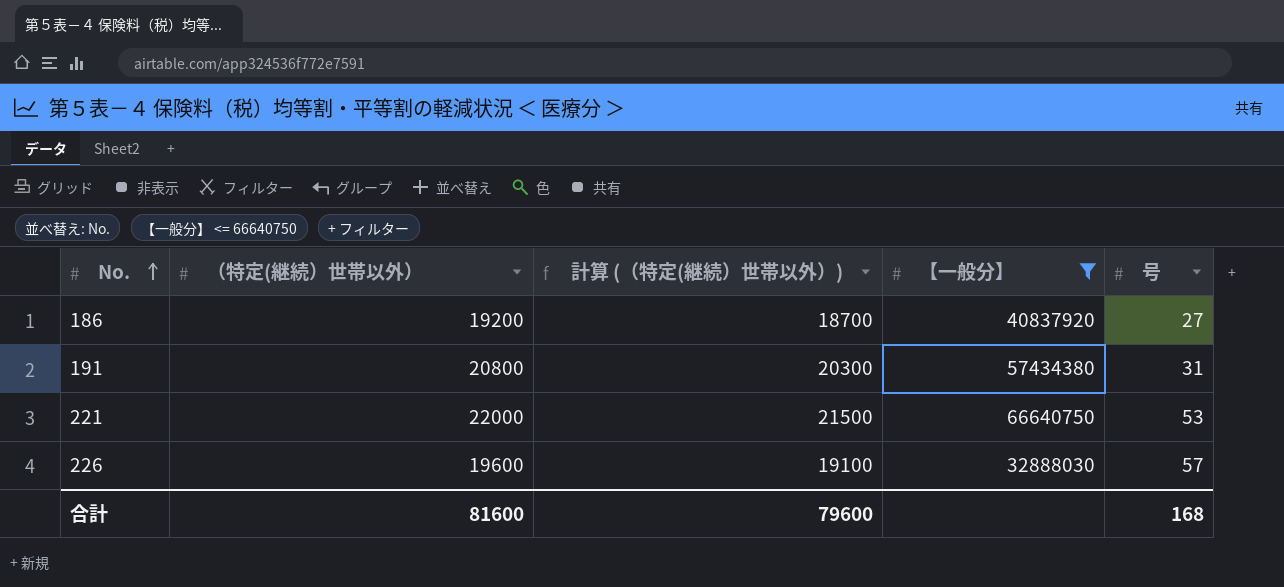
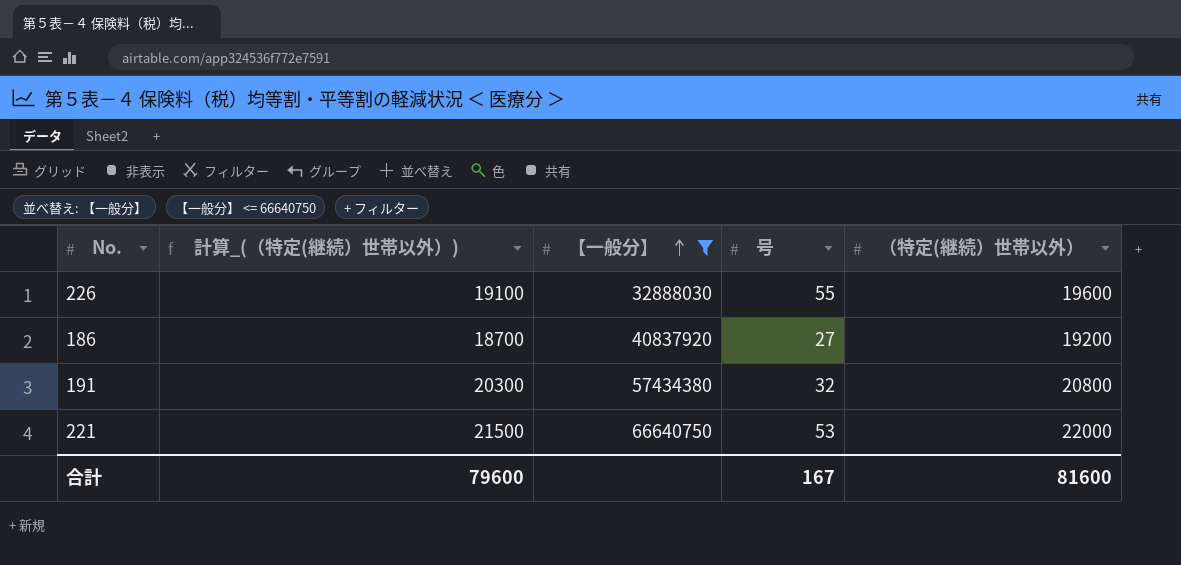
row order: No. ascending -> 【一般分】 ascending
column name: 計算 (（特定(継続）世帯以外）) -> 計算_(（特定(継続）世帯以外）)
column （特定(継続）世帯以外） | position: 2 -> 5
226 | 号: 57 -> 55
191 | 号: 31 -> 32
合計 | 号: 168 -> 167

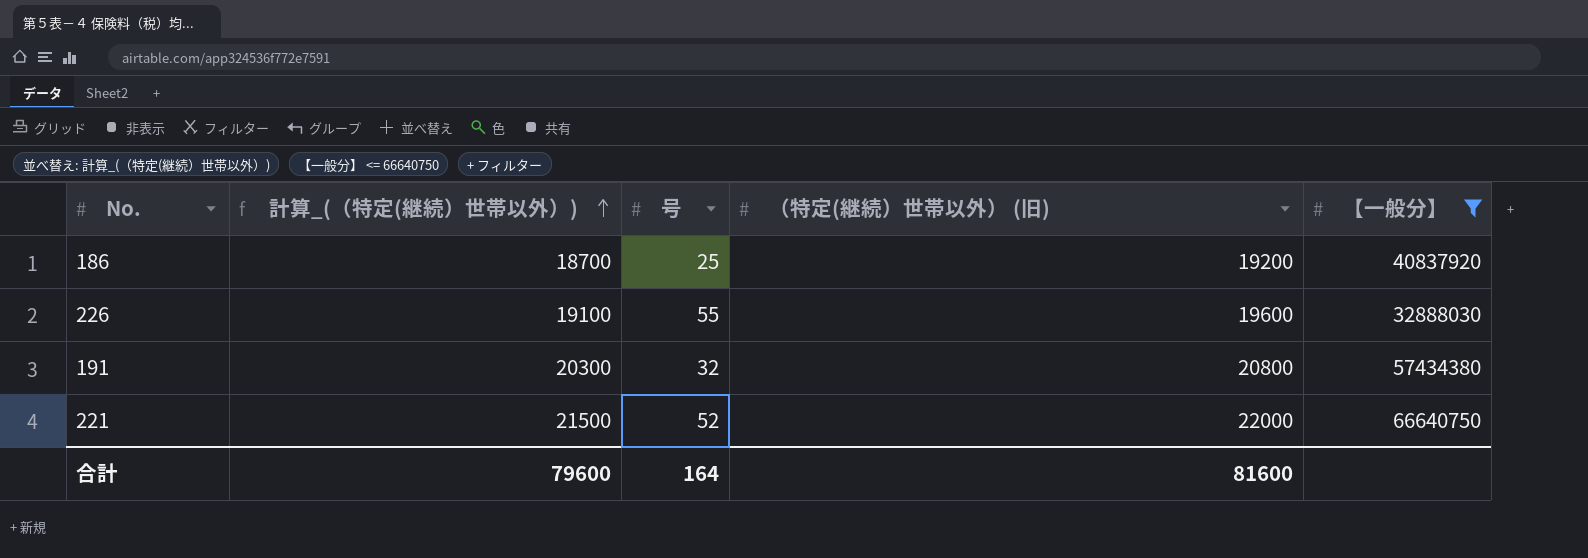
row order: 【一般分】 ascending -> 計算_(（特定(継続）世帯以外）) ascending
column name: （特定(継続）世帯以外） -> （特定(継続）世帯以外） (旧)
column 【一般分】 | position: 3 -> 5
186 | 号: 27 -> 25
221 | 号: 53 -> 52
合計 | 号: 167 -> 164

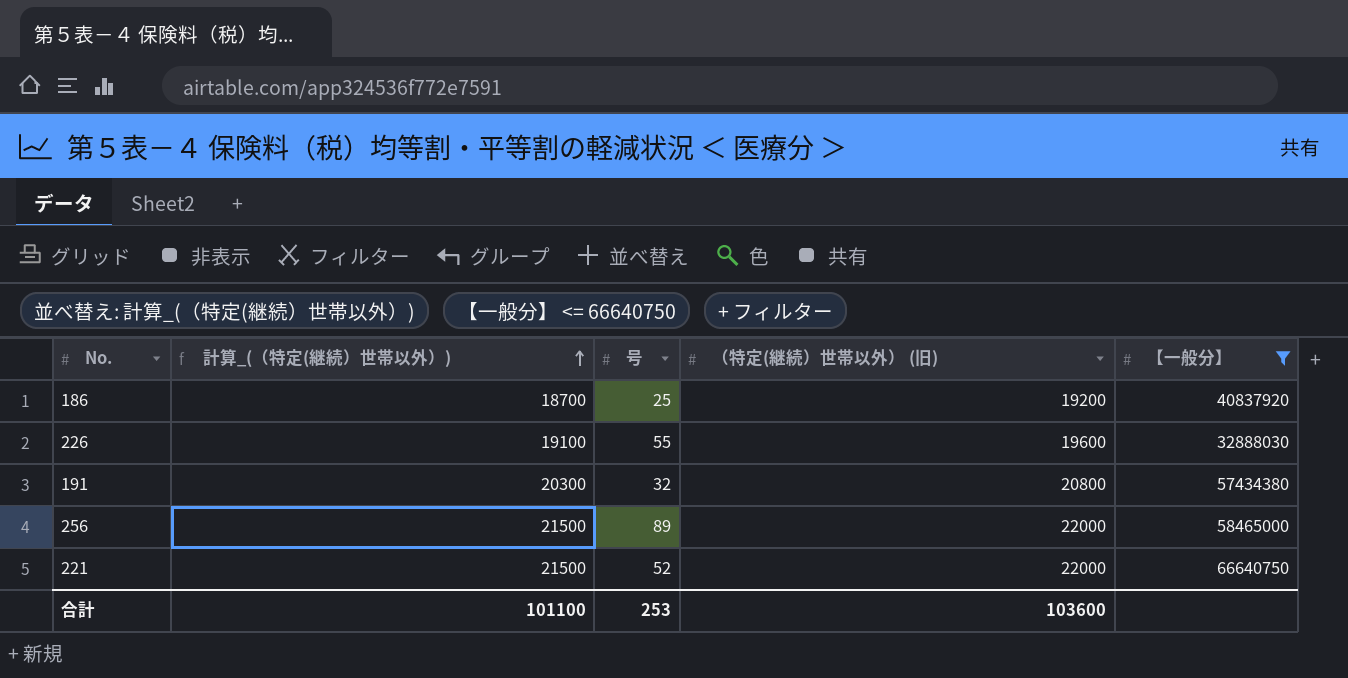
row 256: none -> 21500 | 89 | 22000 | 58465000
合計 | 計算_(（特定(継続）世帯以外）): 79600 -> 101100
合計 | 号: 164 -> 253
合計 | （特定(継続）世帯以外） (旧): 81600 -> 103600

